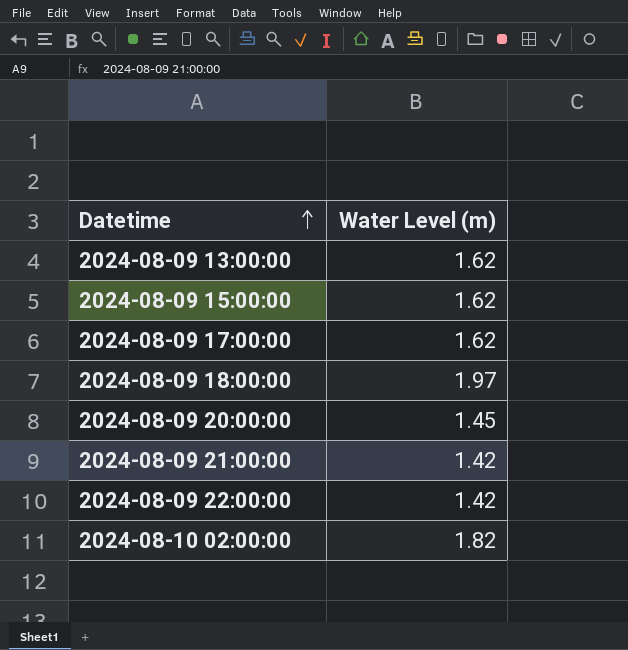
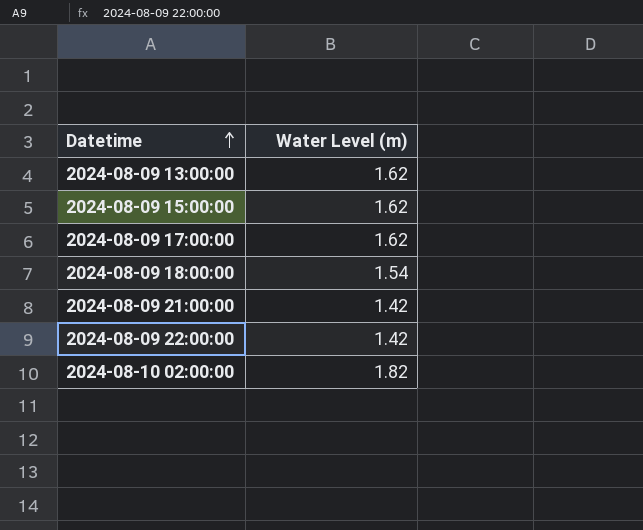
row 2024-08-09 20:00:00: 1.45 -> none
2024-08-09 18:00:00 | Water Level (m): 1.97 -> 1.54

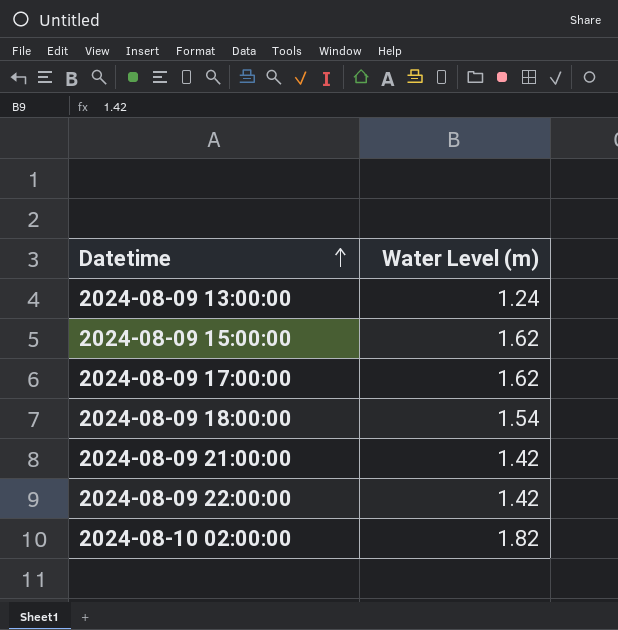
2024-08-09 13:00:00 | Water Level (m): 1.62 -> 1.24

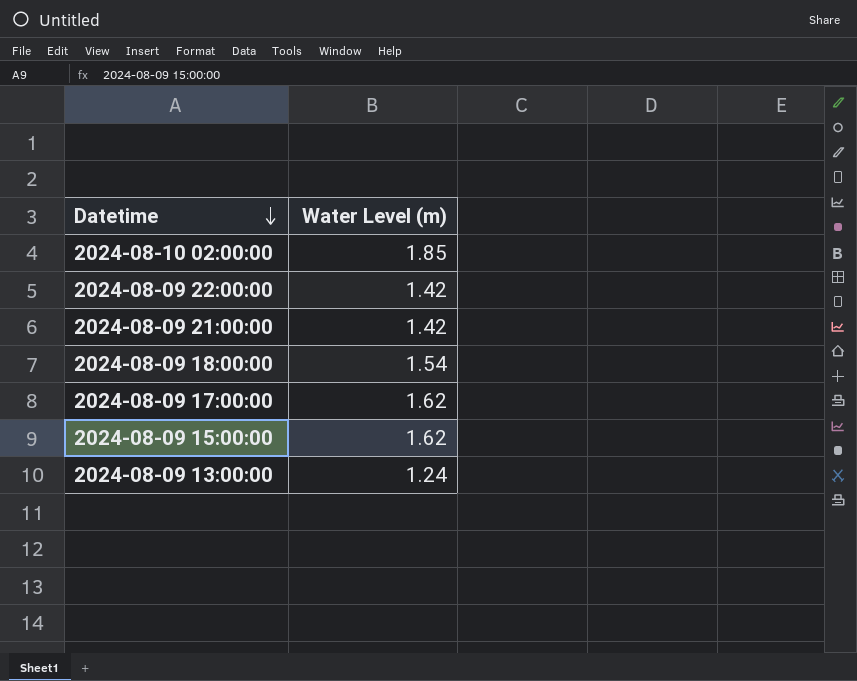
row order: Datetime ascending -> Datetime descending
2024-08-10 02:00:00 | Water Level (m): 1.82 -> 1.85

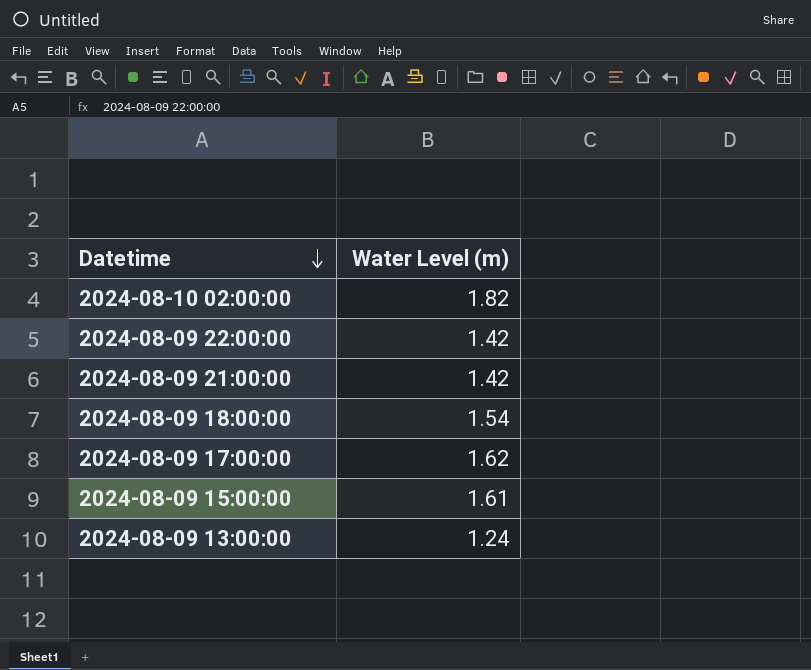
2024-08-10 02:00:00 | Water Level (m): 1.85 -> 1.82
2024-08-09 15:00:00 | Water Level (m): 1.62 -> 1.61

